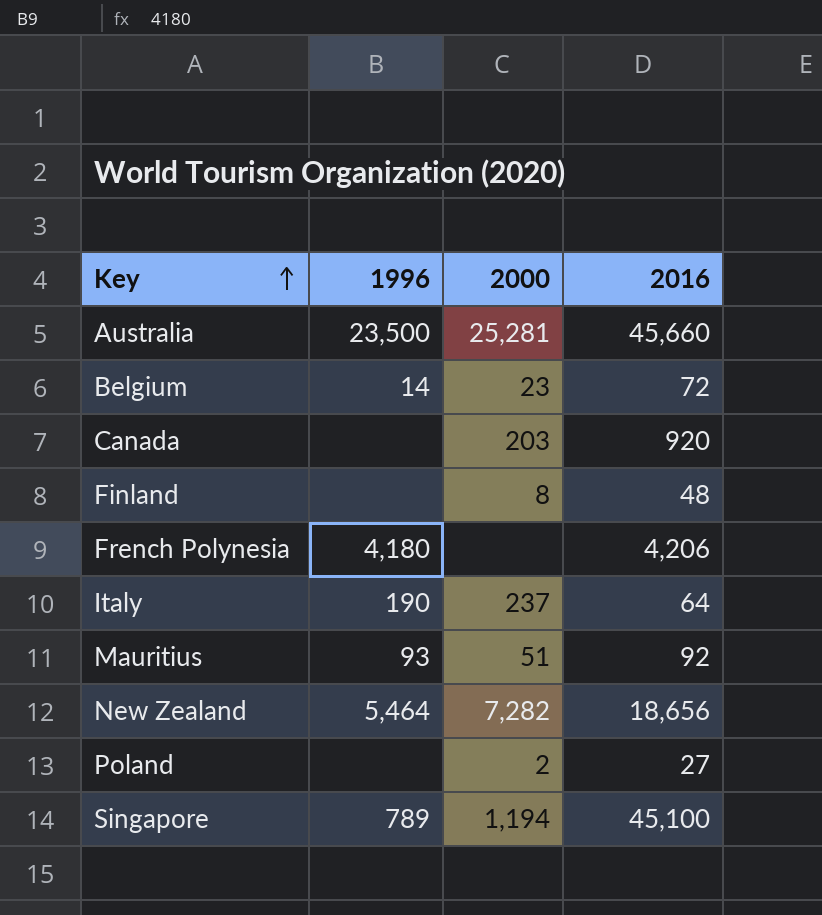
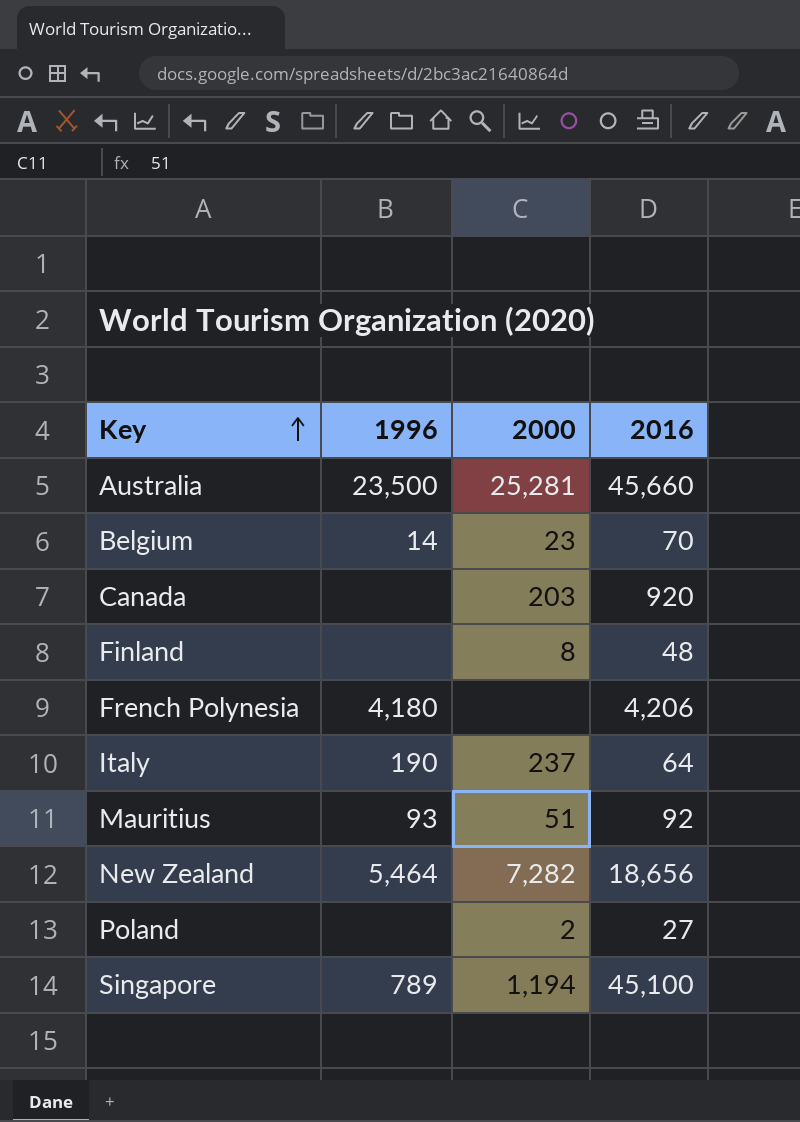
Belgium | 2016: 72 -> 70

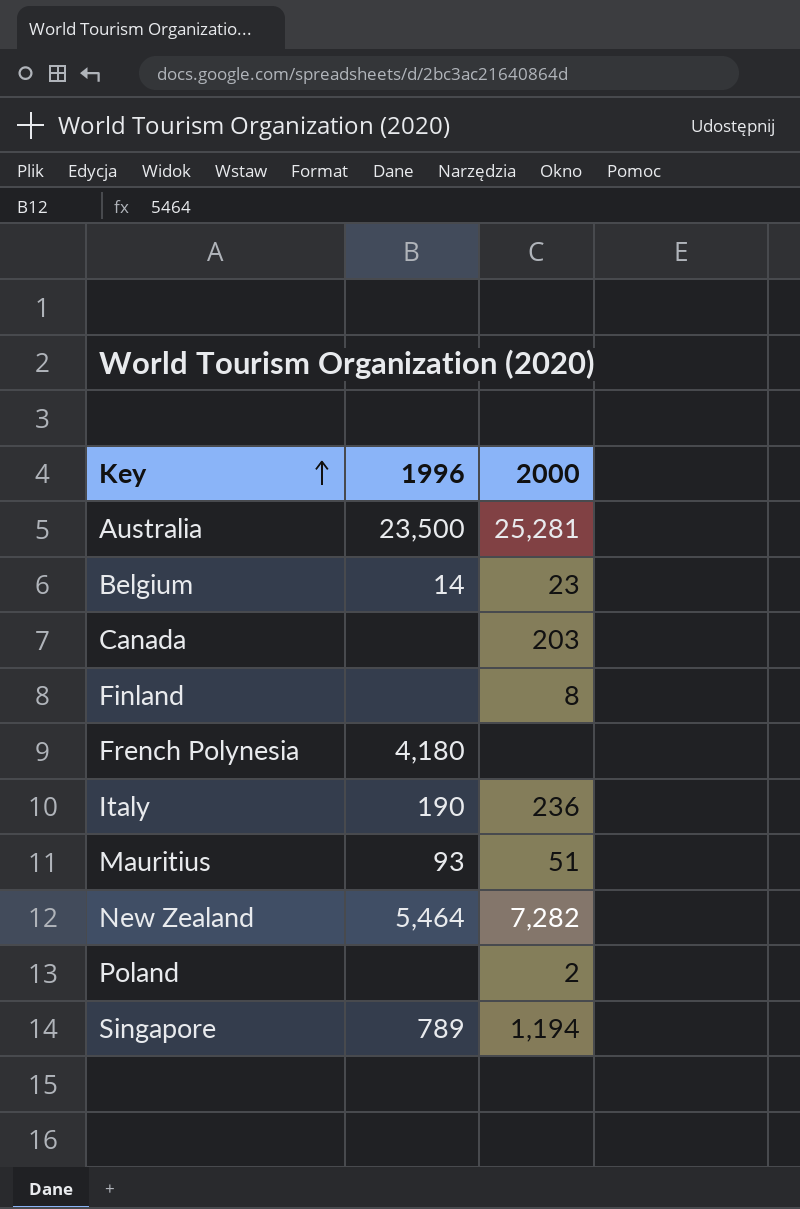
column 2016 | position: 4 -> none
Italy | 2000: 237 -> 236

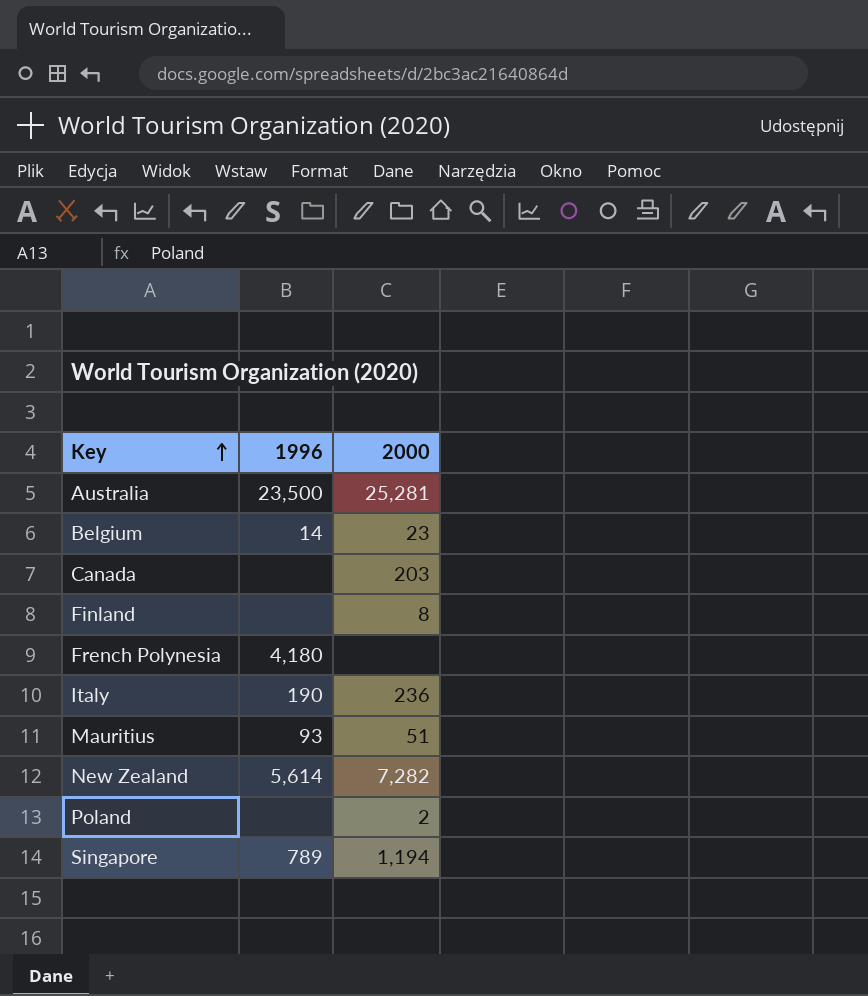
New Zealand | 1996: 5,464 -> 5,614

